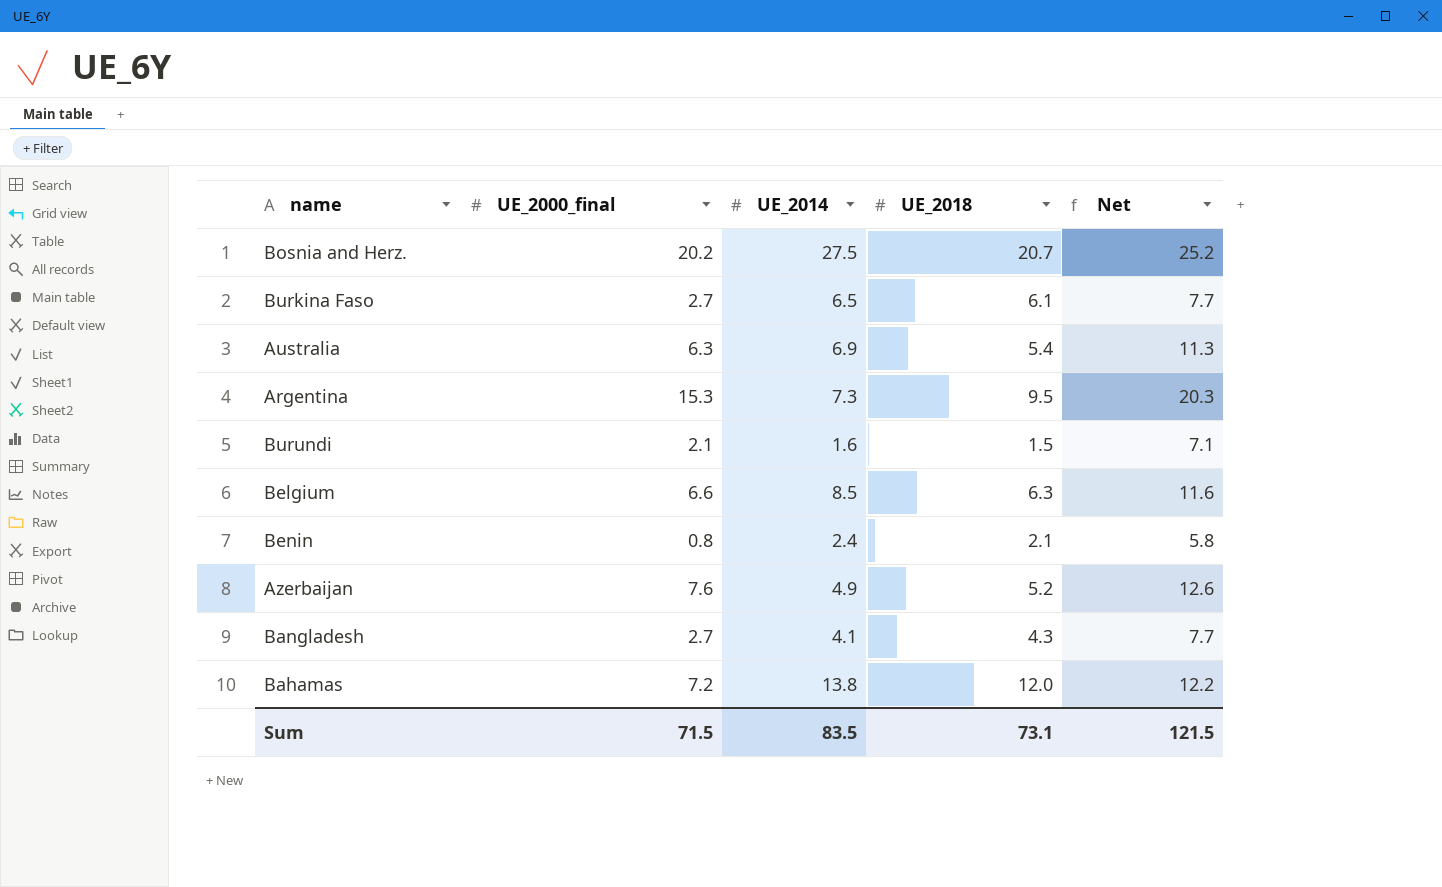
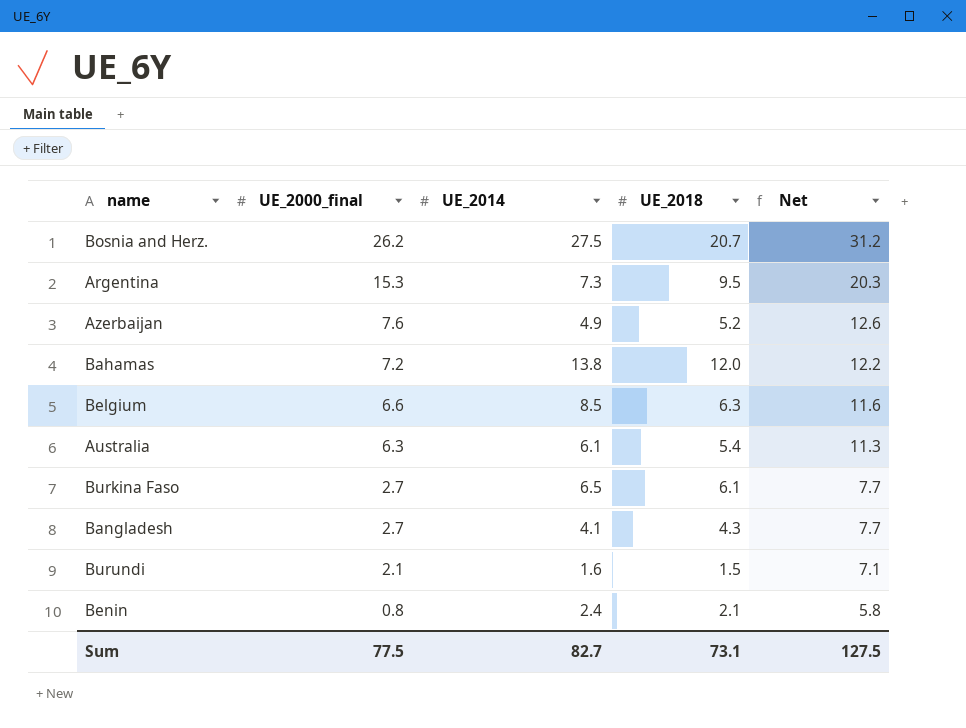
row order: none -> UE_2000_final descending
Bosnia and Herz. | UE_2000_final: 20.2 -> 26.2
Bosnia and Herz. | Net: 25.2 -> 31.2
Australia | UE_2014: 6.9 -> 6.1
Sum | UE_2000_final: 71.5 -> 77.5
Sum | UE_2014: 83.5 -> 82.7
Sum | Net: 121.5 -> 127.5

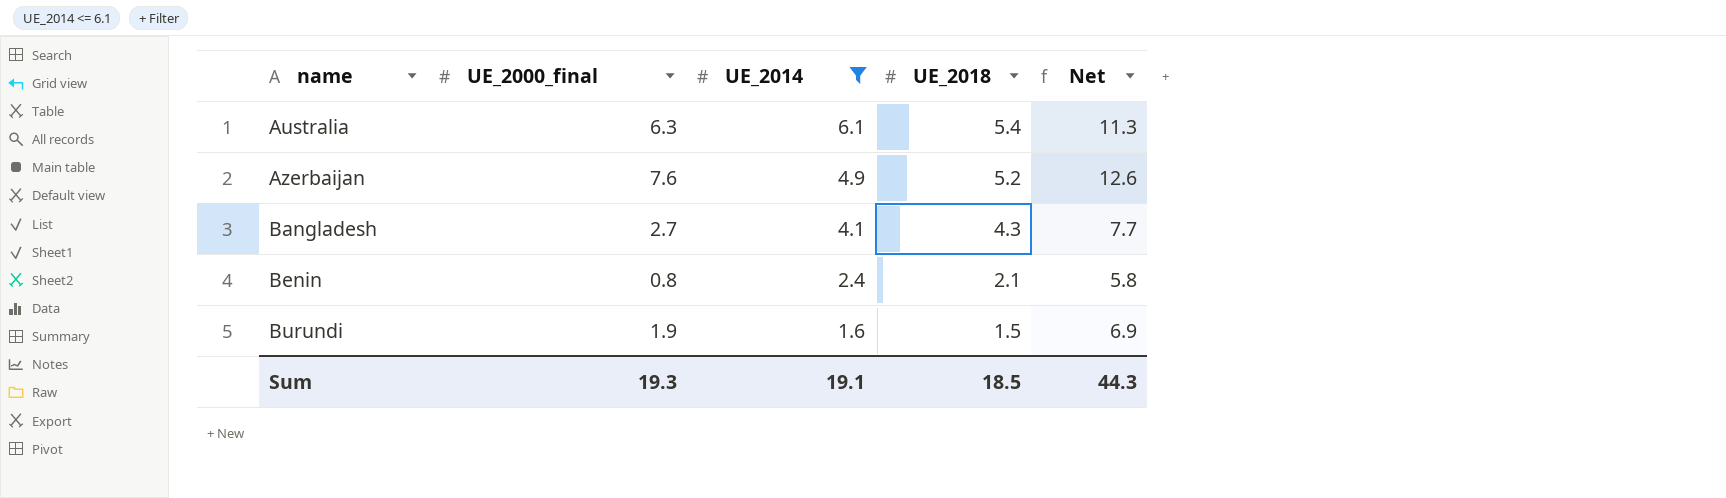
filter: none -> UE_2014 <= 6.1
row order: UE_2000_final descending -> name ascending
Burundi | UE_2000_final: 2.1 -> 1.9
Burundi | Net: 7.1 -> 6.9
Sum | UE_2000_final: 77.5 -> 19.3
Sum | UE_2014: 82.7 -> 19.1
Sum | UE_2018: 73.1 -> 18.5
Sum | Net: 127.5 -> 44.3

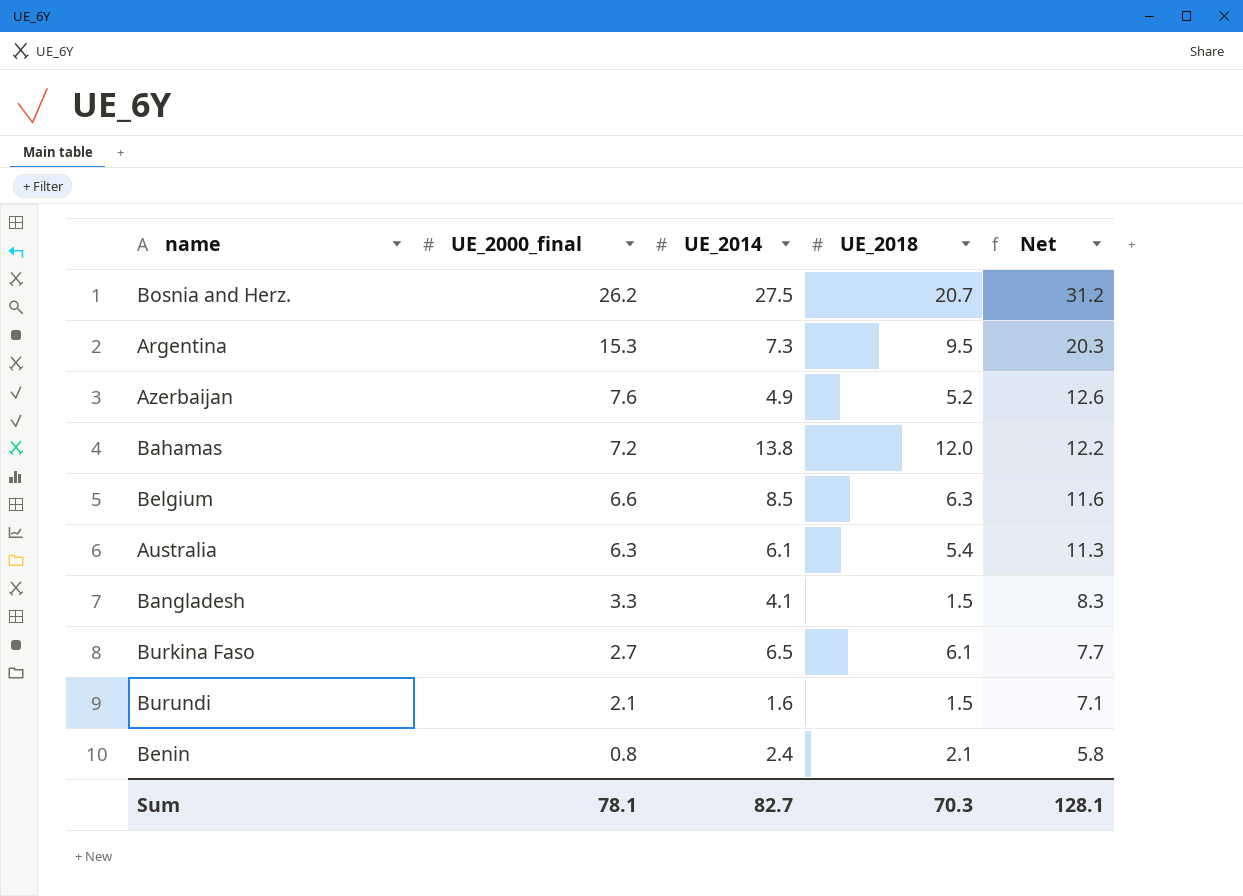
filter: UE_2014 <= 6.1 -> none
row order: name ascending -> UE_2000_final descending
Bangladesh | UE_2000_final: 2.7 -> 3.3
Bangladesh | UE_2018: 4.3 -> 1.5
Bangladesh | Net: 7.7 -> 8.3
Burundi | UE_2000_final: 1.9 -> 2.1
Burundi | Net: 6.9 -> 7.1
Sum | UE_2000_final: 19.3 -> 78.1
Sum | UE_2014: 19.1 -> 82.7
Sum | UE_2018: 18.5 -> 70.3
Sum | Net: 44.3 -> 128.1

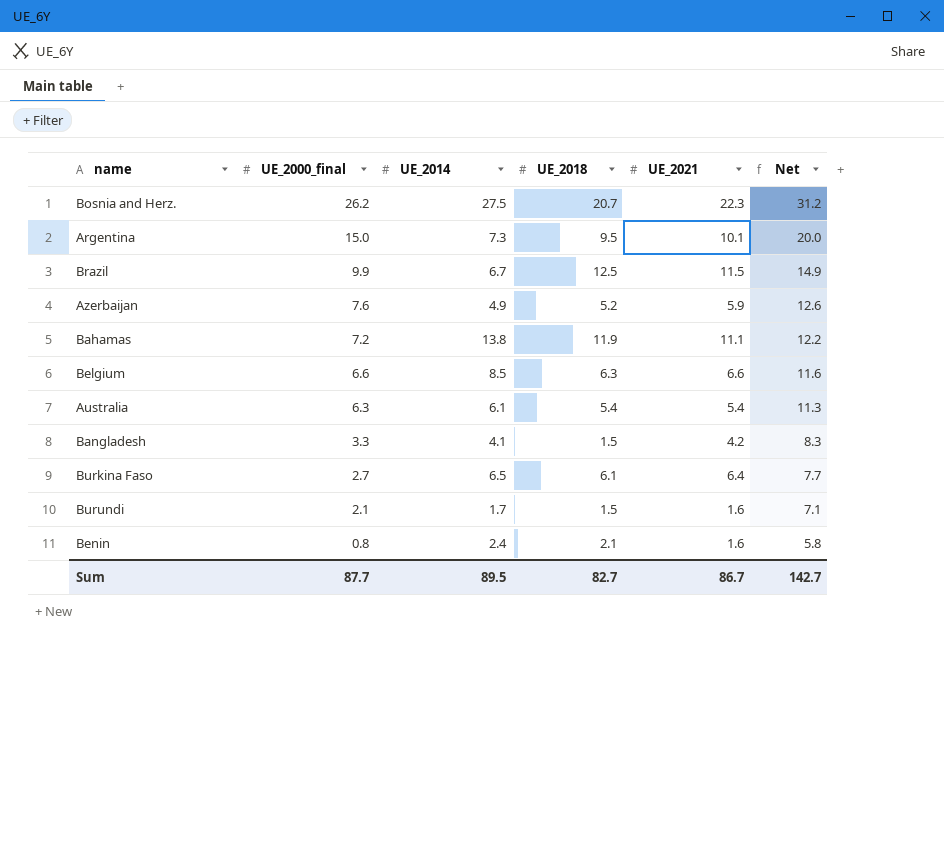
column UE_2021 | position: none -> 5
Argentina | UE_2000_final: 15.3 -> 15.0
Argentina | Net: 20.3 -> 20.0
row Brazil: none -> 9.9 | 6.7 | 12.5 | 11.5 | 14.9
Bahamas | UE_2018: 12.0 -> 11.9
Burundi | UE_2014: 1.6 -> 1.7
Sum | UE_2000_final: 78.1 -> 87.7
Sum | UE_2014: 82.7 -> 89.5
Sum | UE_2018: 70.3 -> 82.7
Sum | Net: 128.1 -> 142.7

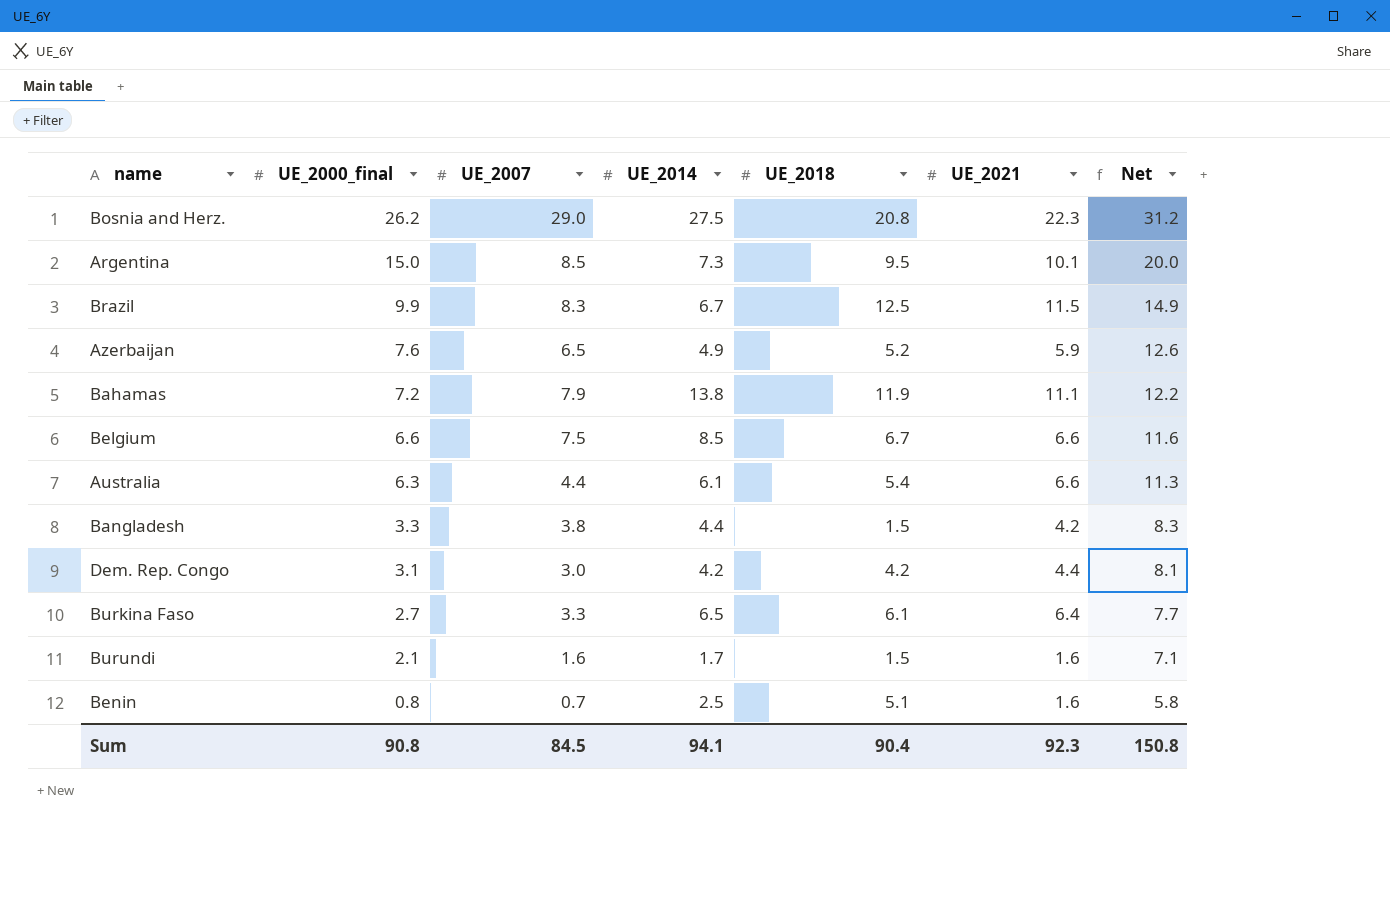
column UE_2007 | position: none -> 3
Bosnia and Herz. | UE_2018: 20.7 -> 20.8
Belgium | UE_2018: 6.3 -> 6.7
Australia | UE_2021: 5.4 -> 6.6
Bangladesh | UE_2014: 4.1 -> 4.4
row Dem. Rep. Congo: none -> 3.1 | 3.0 | 4.2 | 4.2 | 4.4 | 8.1
Benin | UE_2014: 2.4 -> 2.5
Benin | UE_2018: 2.1 -> 5.1
Sum | UE_2000_final: 87.7 -> 90.8
Sum | UE_2014: 89.5 -> 94.1
Sum | UE_2018: 82.7 -> 90.4
Sum | UE_2021: 86.7 -> 92.3
Sum | Net: 142.7 -> 150.8

